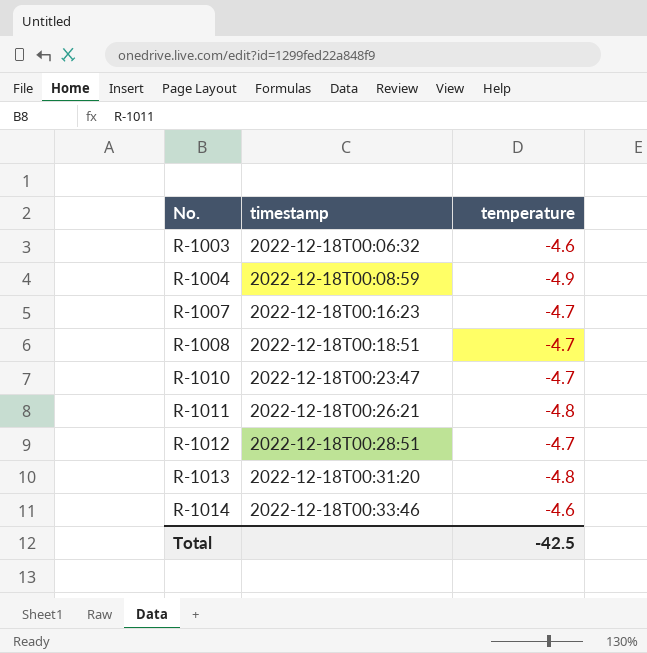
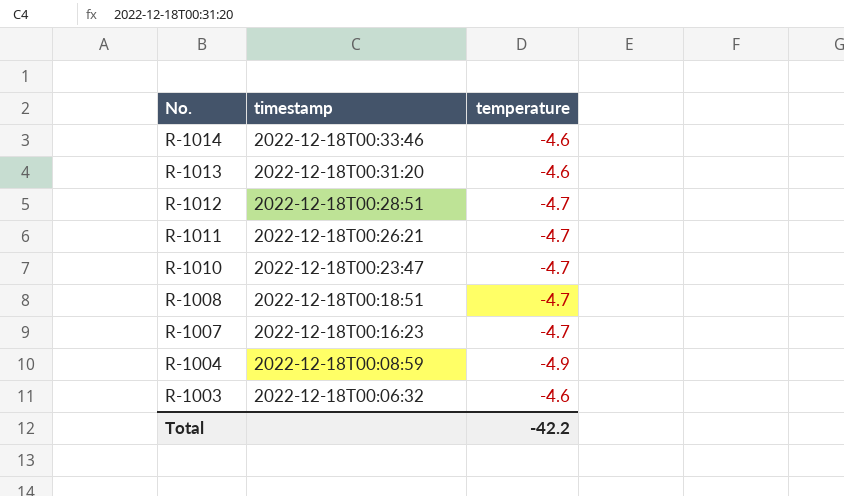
row order: No. ascending -> No. descending
R-1013 | temperature: -4.8 -> -4.6
R-1011 | temperature: -4.8 -> -4.7
Total | temperature: -42.5 -> -42.2

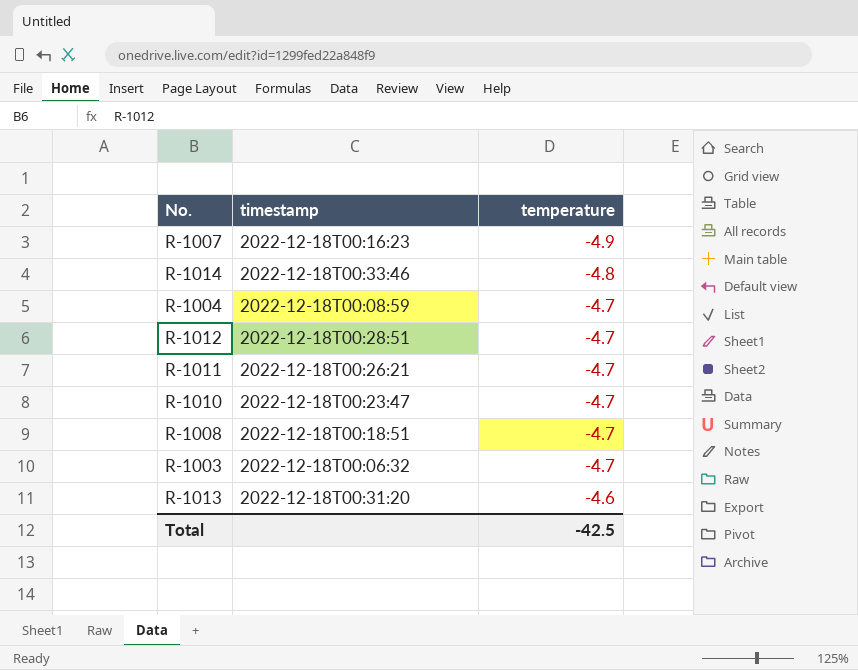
row order: No. descending -> temperature ascending
R-1007 | temperature: -4.7 -> -4.9
R-1014 | temperature: -4.6 -> -4.8
R-1004 | temperature: -4.9 -> -4.7
R-1003 | temperature: -4.6 -> -4.7
Total | temperature: -42.2 -> -42.5

